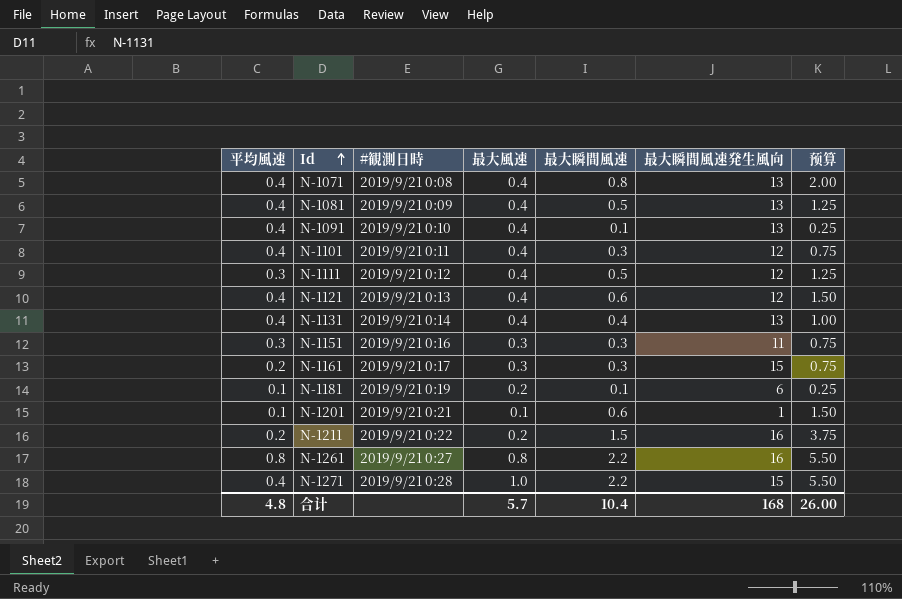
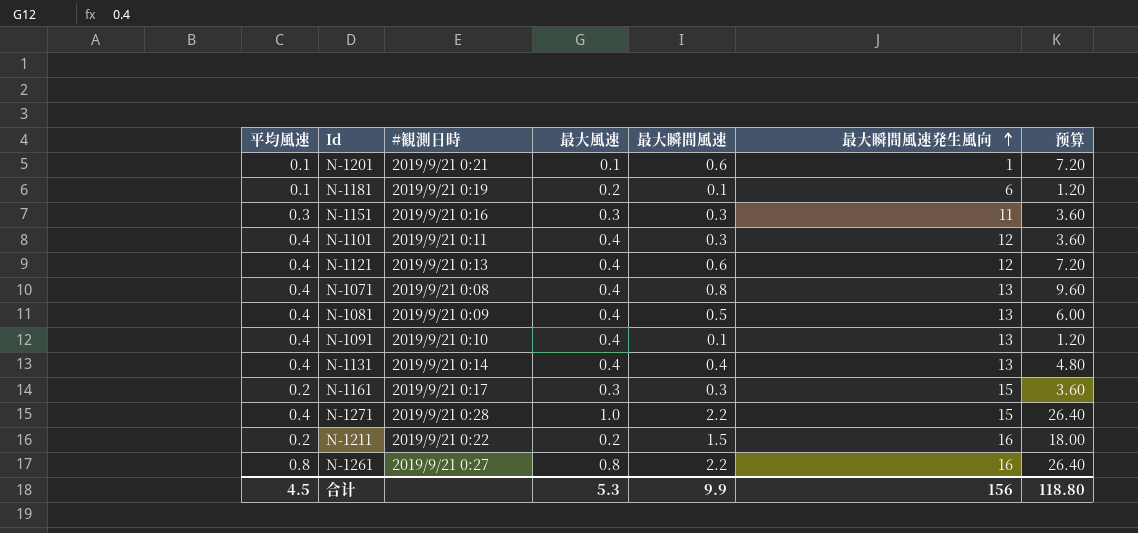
row order: Id ascending -> 最大瞬間風速発生風向 ascending
column 预算 | formula: [最大瞬間風速] * 2.5 -> [最大瞬間風速] * 12
row N-1111: 0.3 | 2019/9/21 0:12 | 0.4 | 0.5 | 12 | 1.25 -> none
合计 | 平均風速: 4.8 -> 4.5
合计 | 最大風速: 5.7 -> 5.3
合计 | 最大瞬間風速: 10.4 -> 9.9
合计 | 最大瞬間風速発生風向: 168 -> 156
合计 | 预算: 26.00 -> 118.80

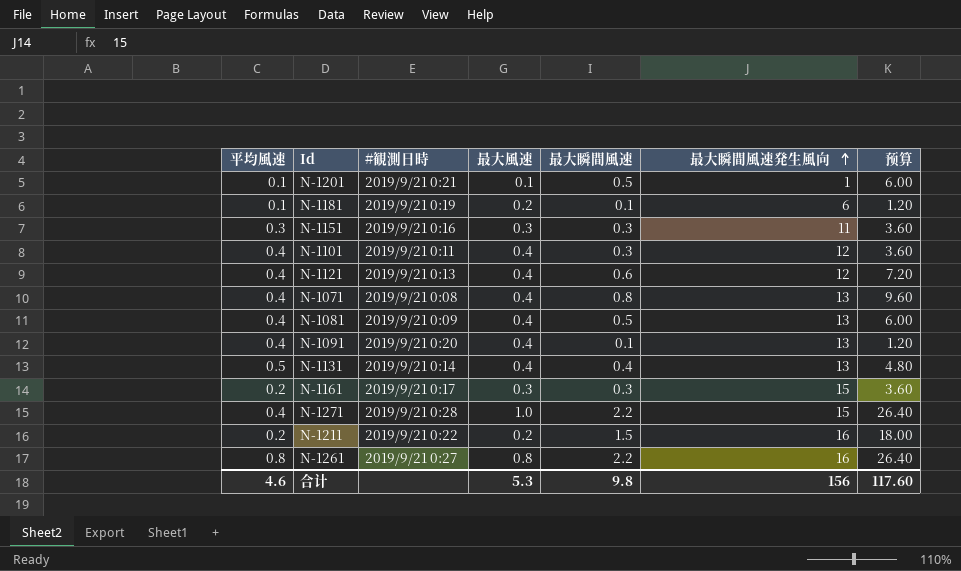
N-1201 | 最大瞬間風速: 0.6 -> 0.5
N-1201 | 预算: 7.20 -> 6.00
N-1091 | #観測日時: 2019/9/21 0:10 -> 2019/9/21 0:20
N-1131 | 平均風速: 0.4 -> 0.5
合计 | 平均風速: 4.5 -> 4.6
合计 | 最大瞬間風速: 9.9 -> 9.8
合计 | 预算: 118.80 -> 117.60

